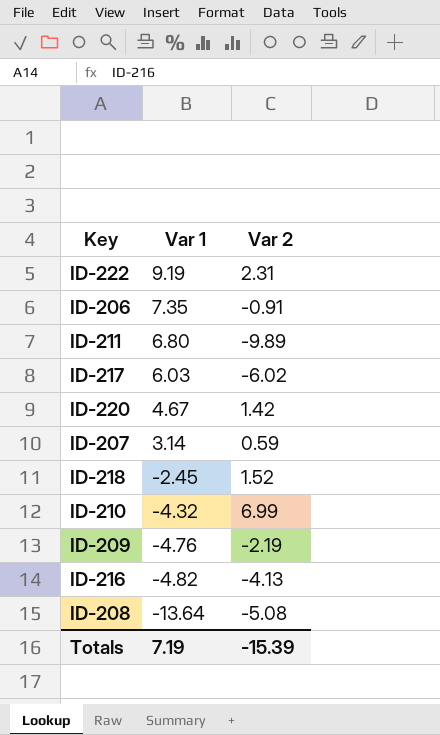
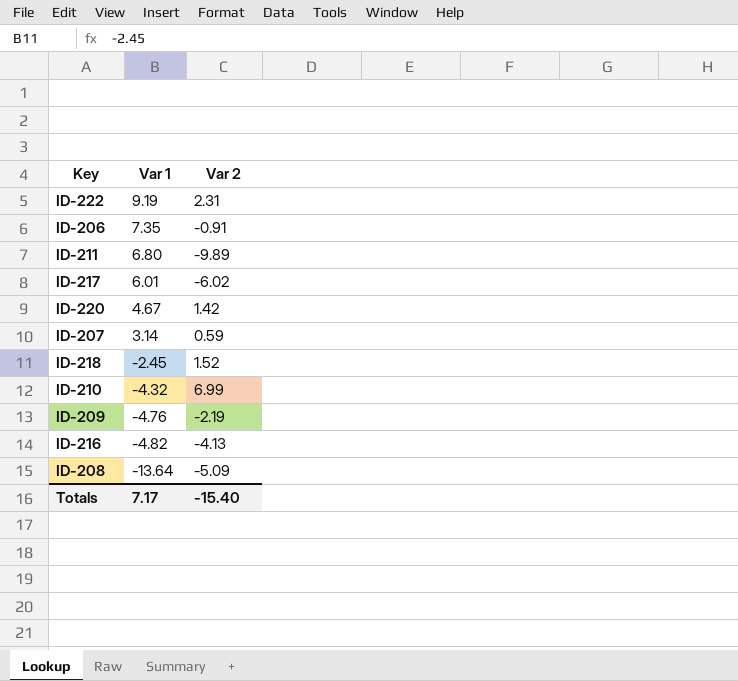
ID-217 | Var 1: 6.03 -> 6.01
ID-208 | Var 2: -5.08 -> -5.09
Totals | Var 1: 7.19 -> 7.17
Totals | Var 2: -15.39 -> -15.40

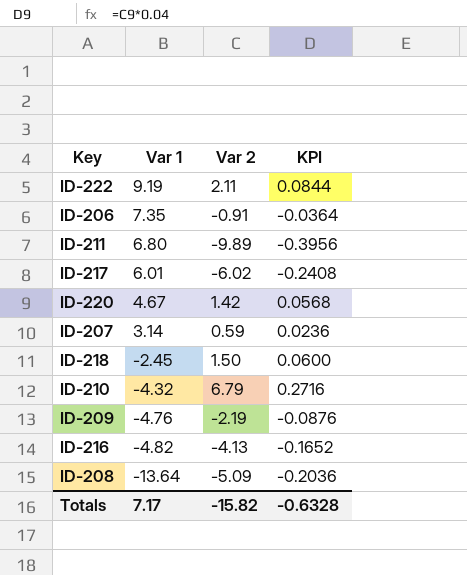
column KPI | formula: none -> [Var 2] * 0.04
ID-222 | Var 2: 2.31 -> 2.11
ID-218 | Var 2: 1.52 -> 1.50
ID-210 | Var 2: 6.99 -> 6.79
Totals | Var 2: -15.40 -> -15.82

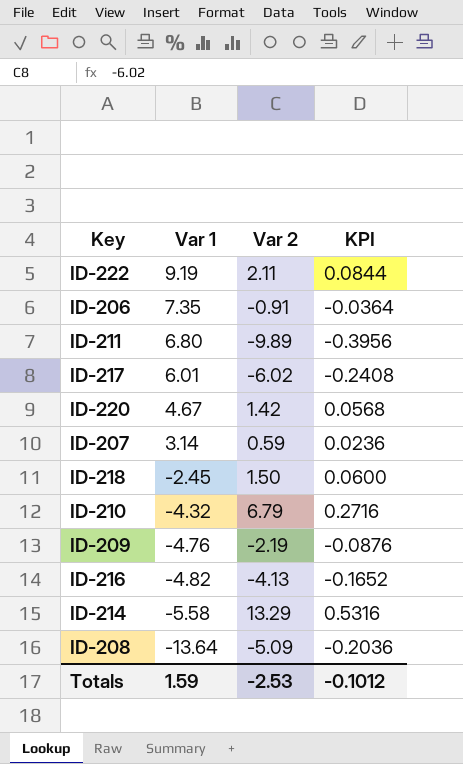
row ID-214: none -> -5.58 | 13.29 | 0.5316
Totals | Var 1: 7.17 -> 1.59
Totals | Var 2: -15.82 -> -2.53
Totals | KPI: -0.6328 -> -0.1012

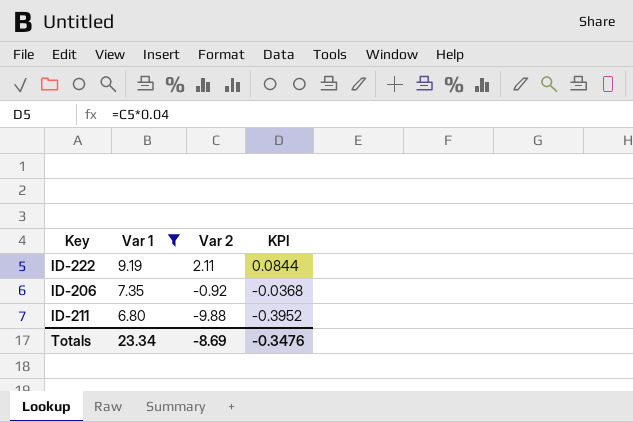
filter: none -> Var 1 >= 6.80
ID-206 | Var 2: -0.91 -> -0.92
ID-206 | KPI: -0.0364 -> -0.0368
ID-211 | Var 2: -9.89 -> -9.88
ID-211 | KPI: -0.3956 -> -0.3952
Totals | Var 1: 1.59 -> 23.34
Totals | Var 2: -2.53 -> -8.69
Totals | KPI: -0.1012 -> -0.3476

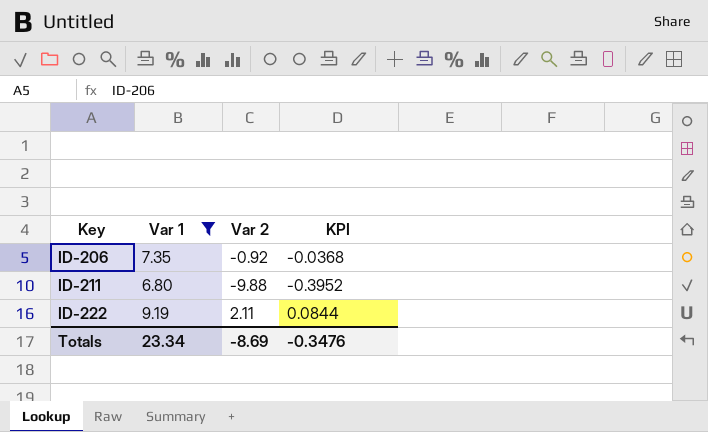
row order: Var 1 descending -> Key ascending

